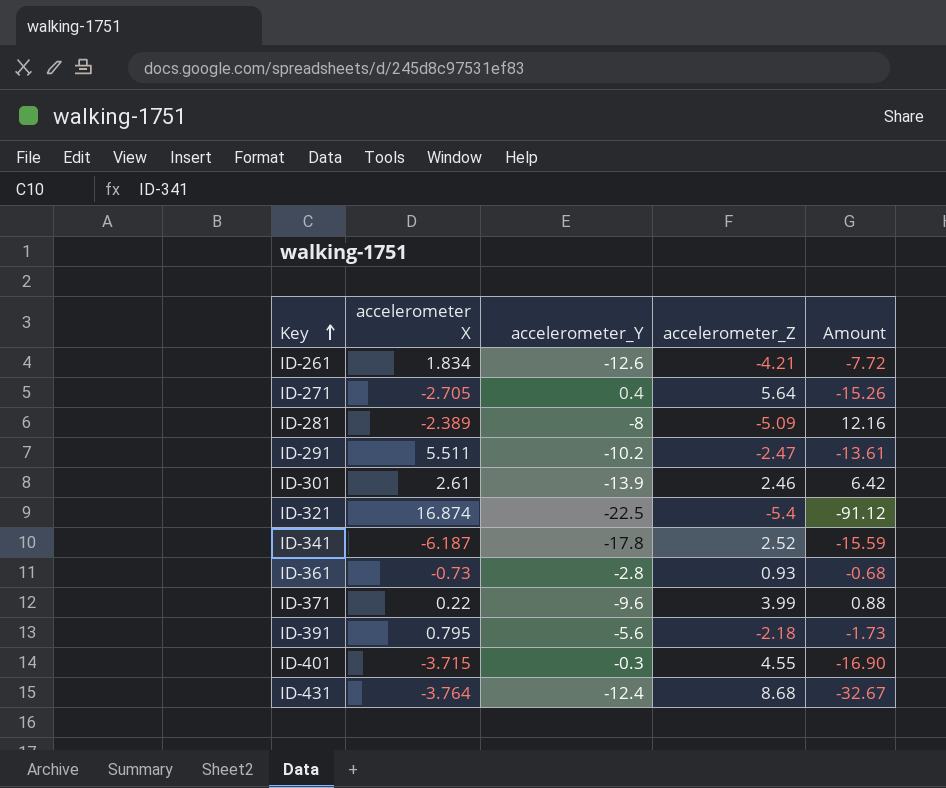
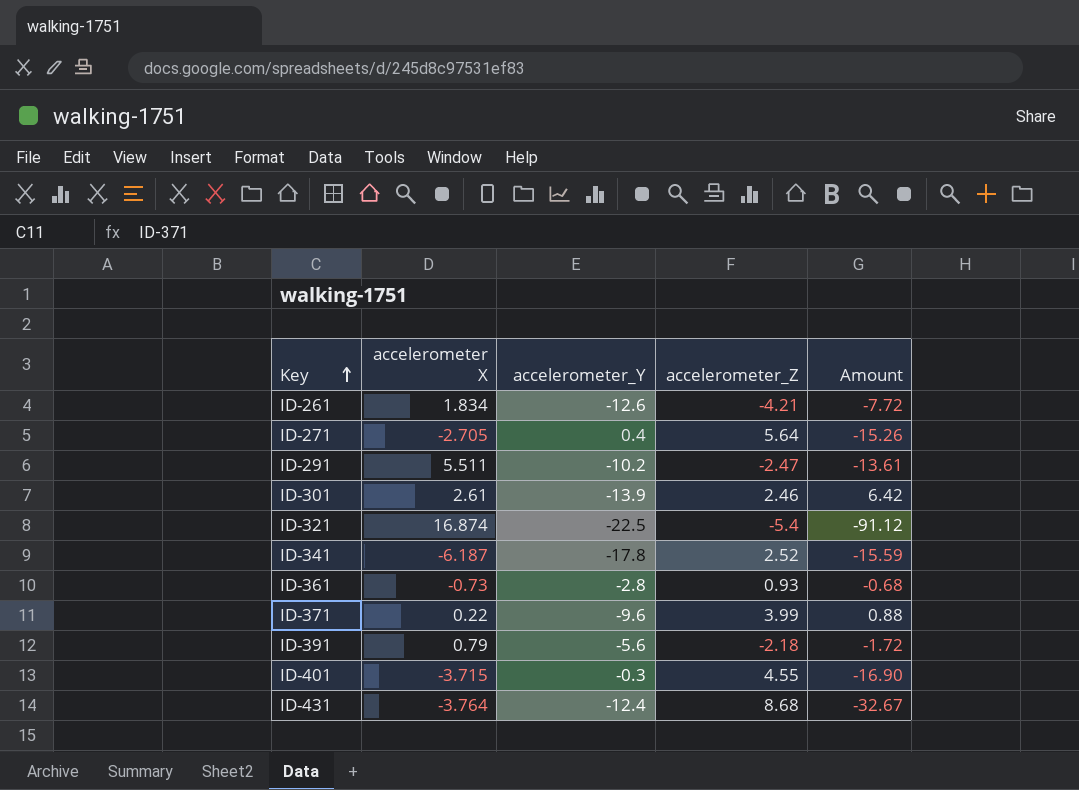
row ID-281: -2.389 | -8 | -5.09 | 12.16 -> none
ID-391 | accelerometer X: 0.795 -> 0.79
ID-391 | Amount: -1.73 -> -1.72

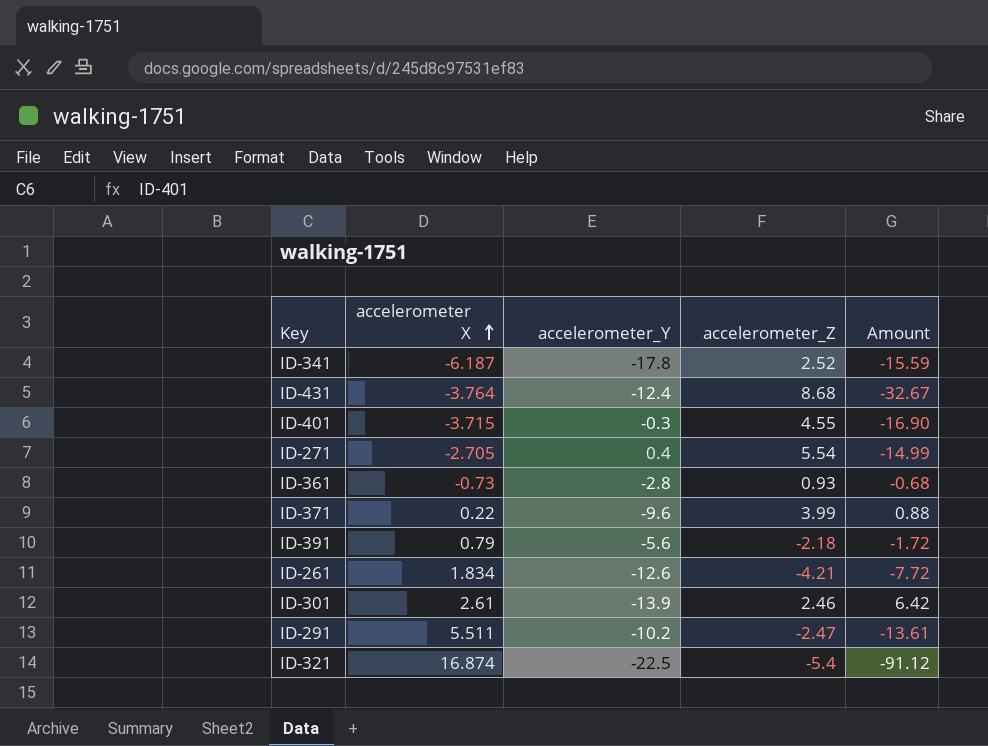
row order: Key ascending -> accelerometer X ascending
ID-271 | accelerometer_Z: 5.64 -> 5.54
ID-271 | Amount: -15.26 -> -14.99

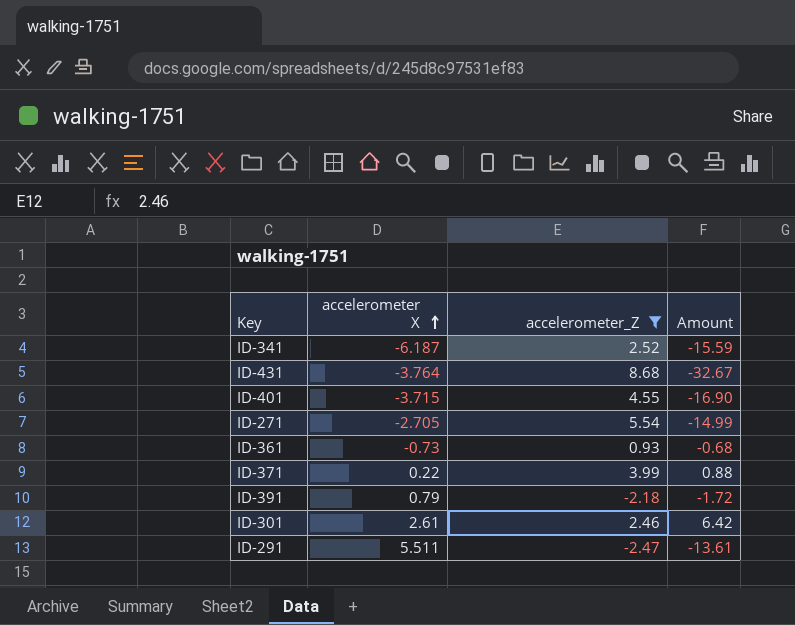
filter: none -> accelerometer_Z >= -2.47
column accelerometer_Y | position: 3 -> none

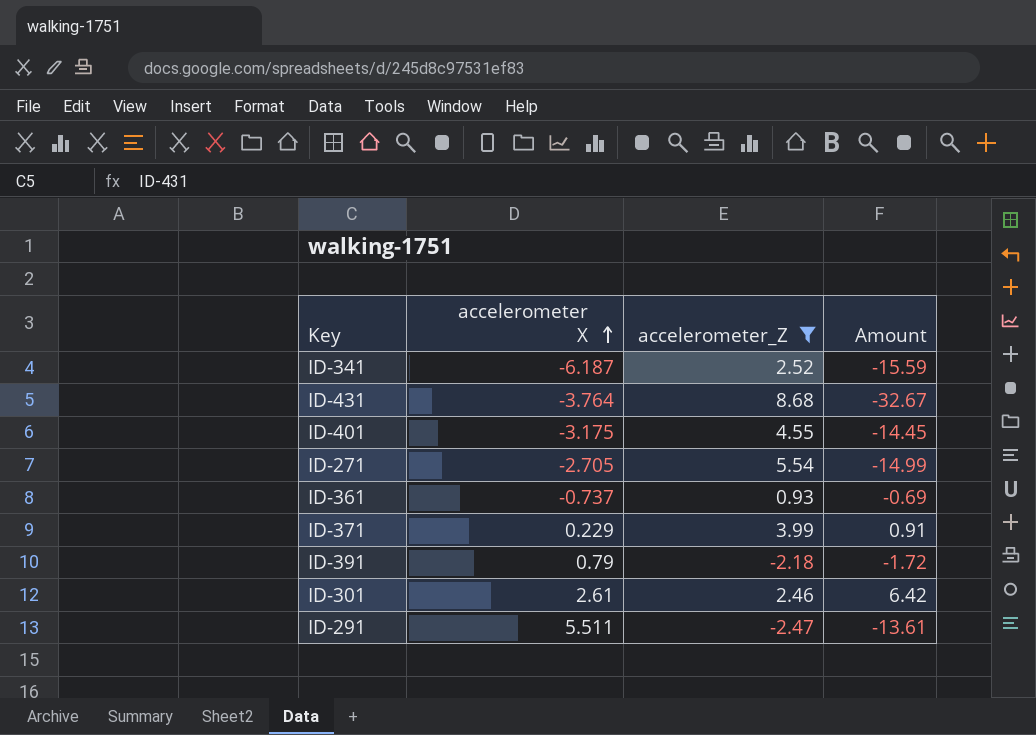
ID-401 | accelerometer X: -3.715 -> -3.175
ID-401 | Amount: -16.90 -> -14.45
ID-361 | accelerometer X: -0.73 -> -0.737
ID-361 | Amount: -0.68 -> -0.69
ID-371 | accelerometer X: 0.22 -> 0.229
ID-371 | Amount: 0.88 -> 0.91

